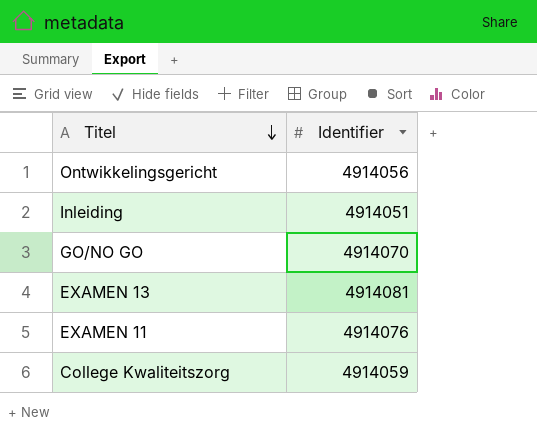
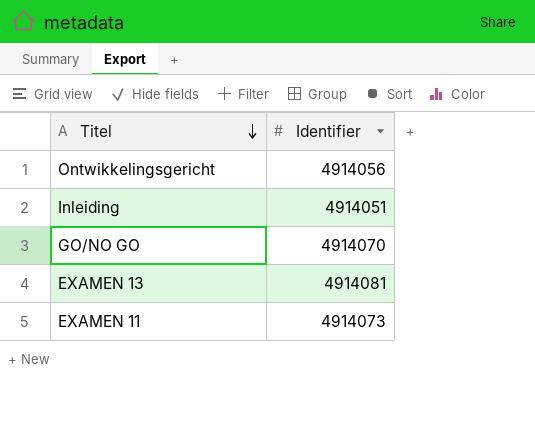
row College Kwaliteitszorg: 4914059 -> none
EXAMEN 11 | Identifier: 4914076 -> 4914073

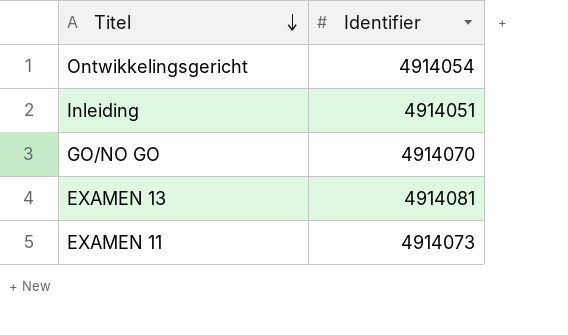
Ontwikkelingsgericht | Identifier: 4914056 -> 4914054

